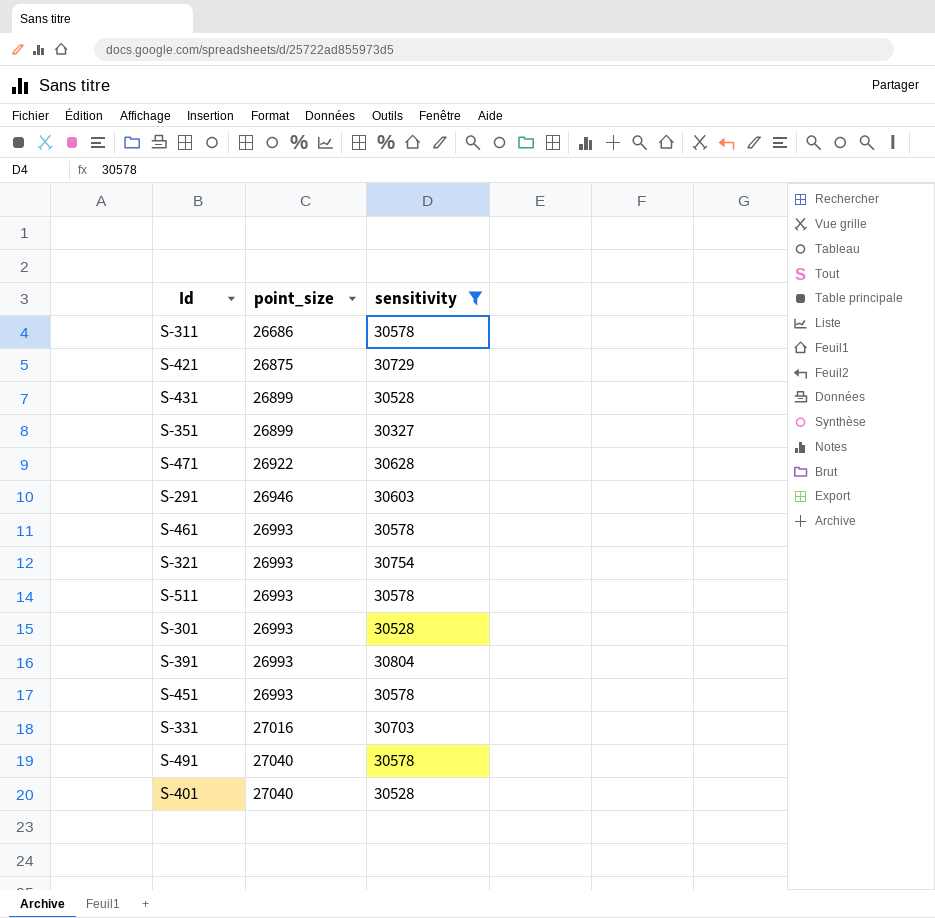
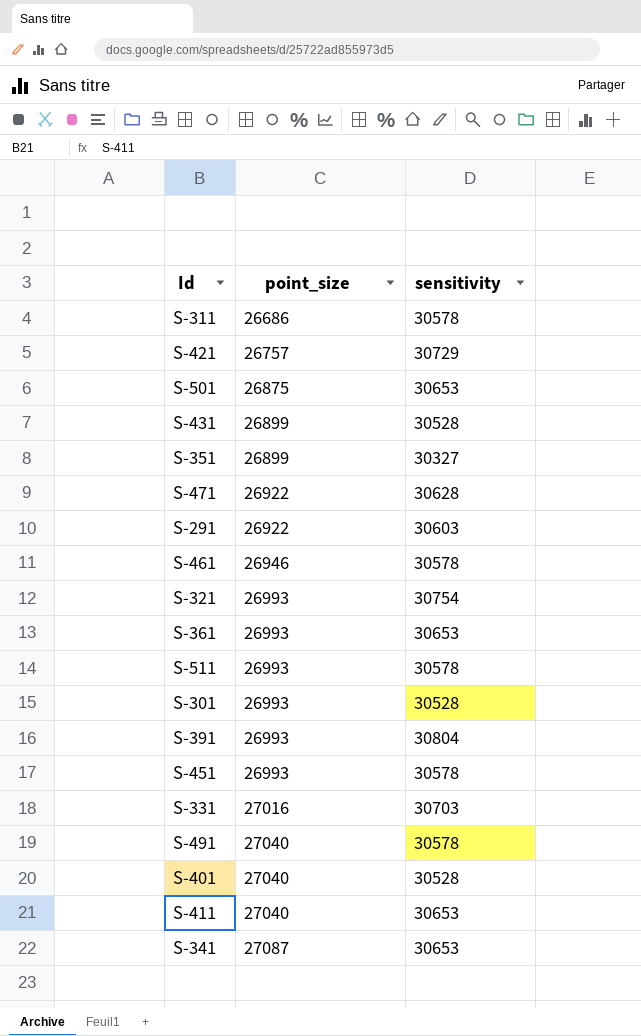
filter: sensitivity != 30653 -> none
S-421 | point_size: 26875 -> 26757
S-291 | point_size: 26946 -> 26922
S-461 | point_size: 26993 -> 26946

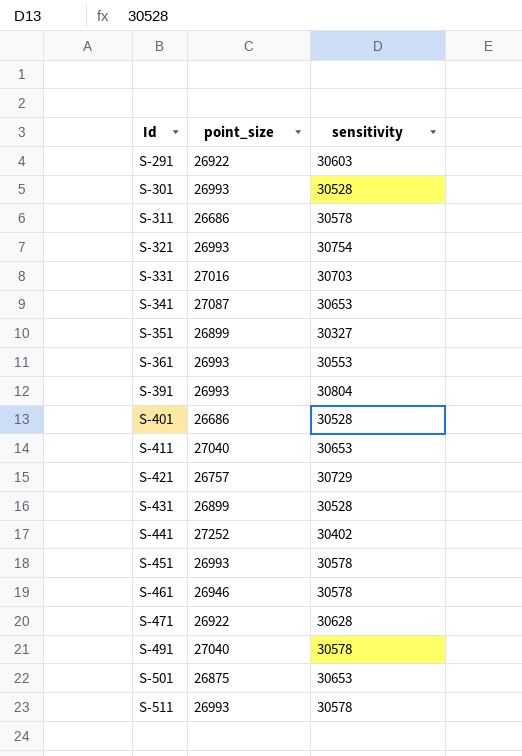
row order: point_size ascending -> Id ascending
S-361 | sensitivity: 30653 -> 30553
S-401 | point_size: 27040 -> 26686
row S-441: none -> 27252 | 30402

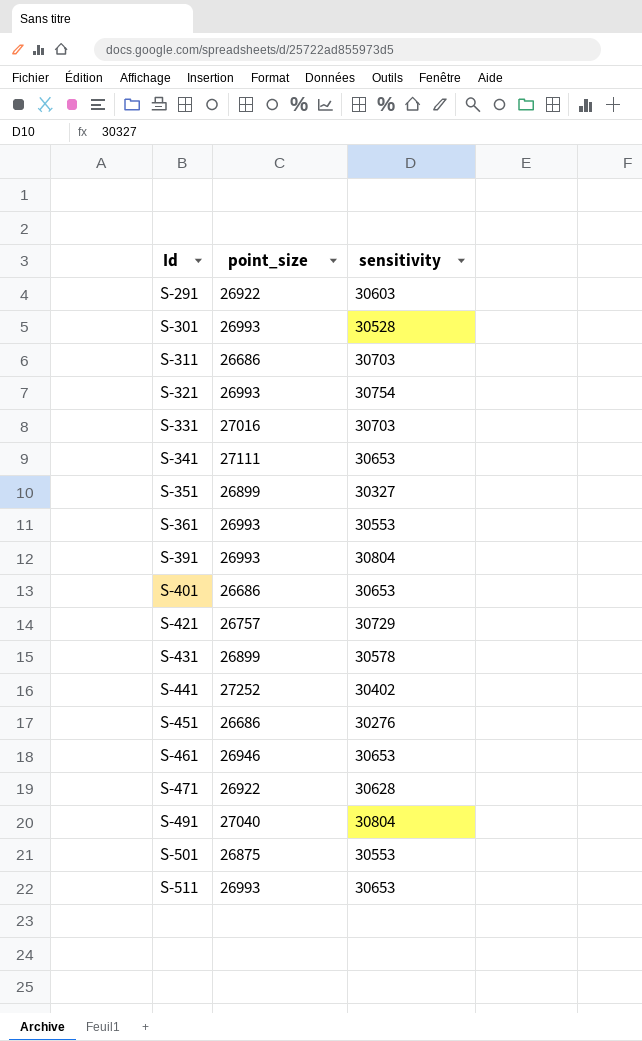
row S-411: 27040 | 30653 -> none
S-311 | sensitivity: 30578 -> 30703
S-341 | point_size: 27087 -> 27111
S-401 | sensitivity: 30528 -> 30653
S-431 | sensitivity: 30528 -> 30578
S-451 | point_size: 26993 -> 26686
S-451 | sensitivity: 30578 -> 30276
S-461 | sensitivity: 30578 -> 30653
S-491 | sensitivity: 30578 -> 30804
S-501 | sensitivity: 30653 -> 30553
S-511 | sensitivity: 30578 -> 30653

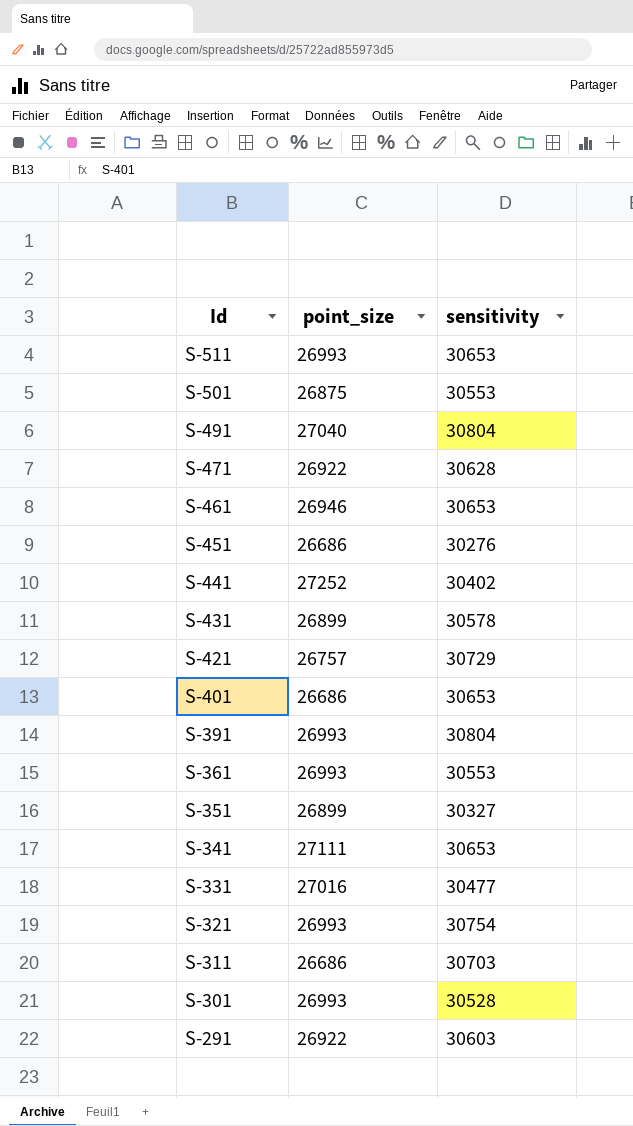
row order: Id ascending -> Id descending
S-331 | sensitivity: 30703 -> 30477

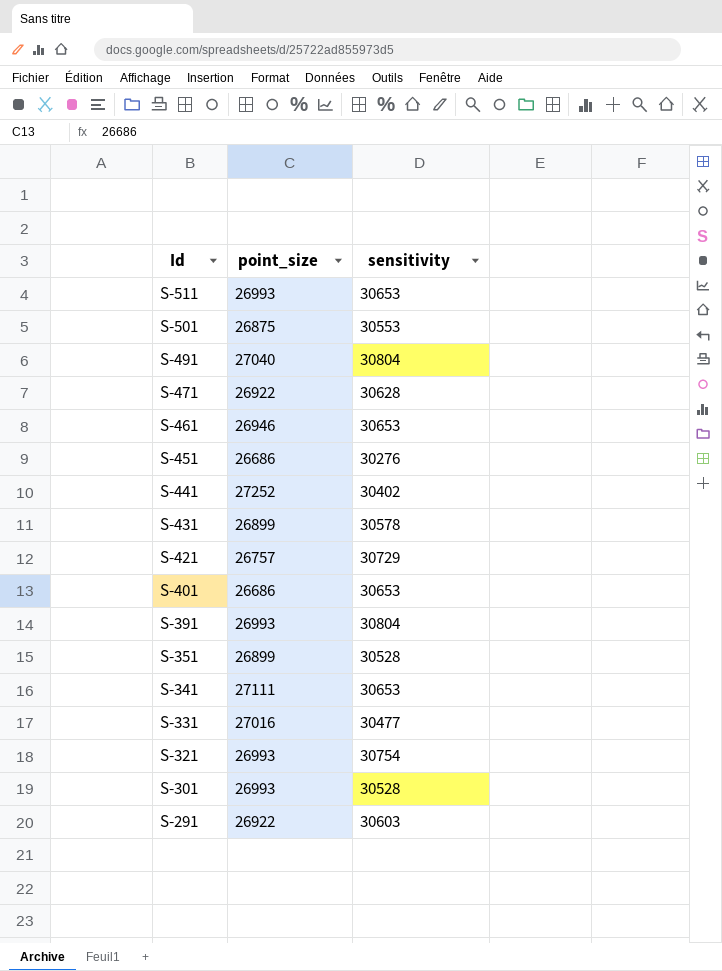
row S-361: 26993 | 30553 -> none
row S-311: 26686 | 30703 -> none
S-351 | sensitivity: 30327 -> 30528

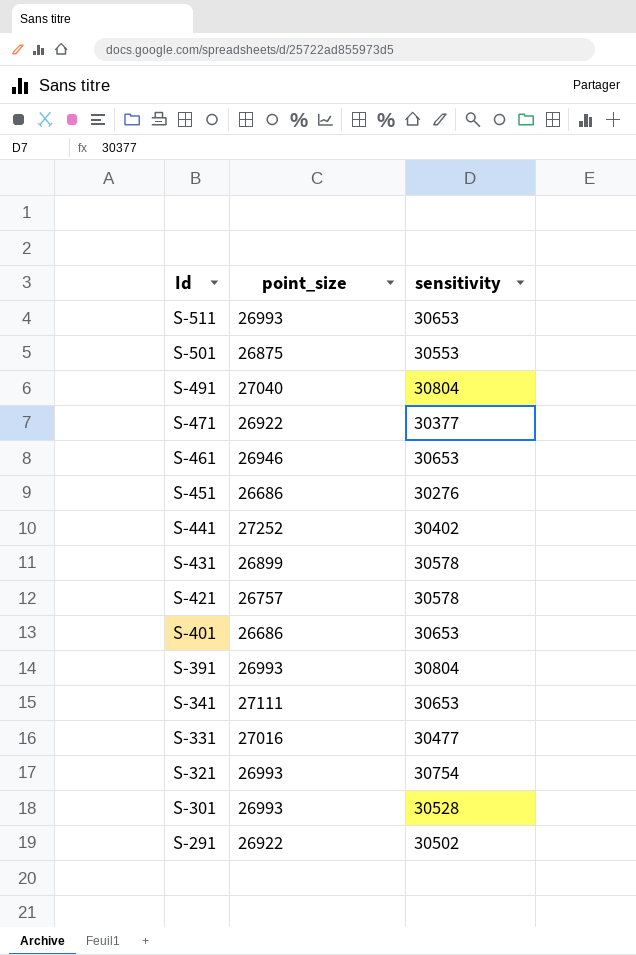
row S-351: 26899 | 30528 -> none
S-471 | sensitivity: 30628 -> 30377
S-421 | sensitivity: 30729 -> 30578
S-291 | sensitivity: 30603 -> 30502

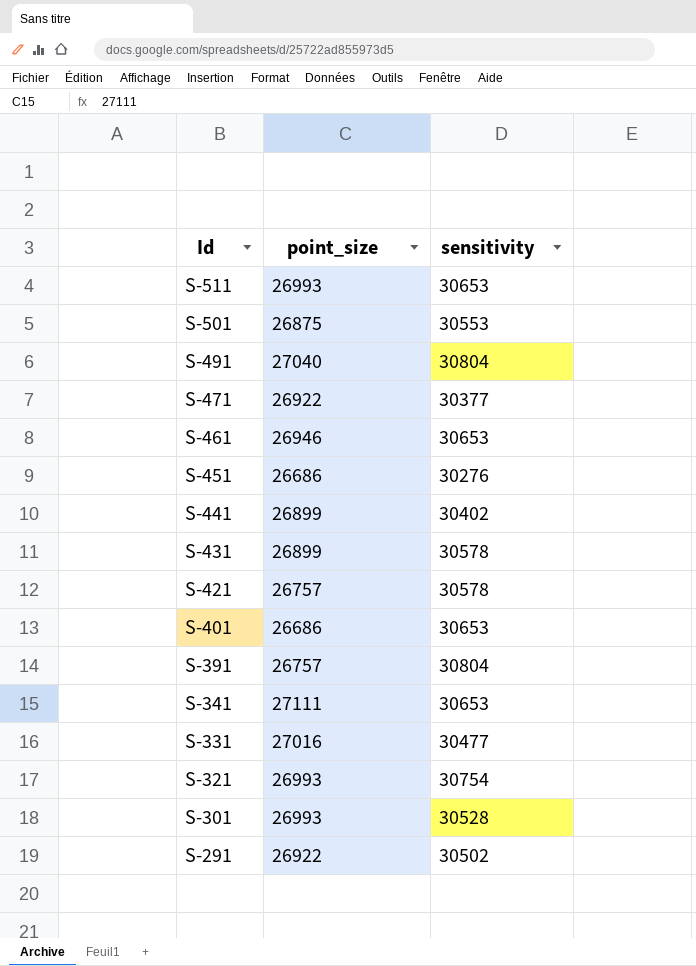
S-441 | point_size: 27252 -> 26899
S-391 | point_size: 26993 -> 26757

